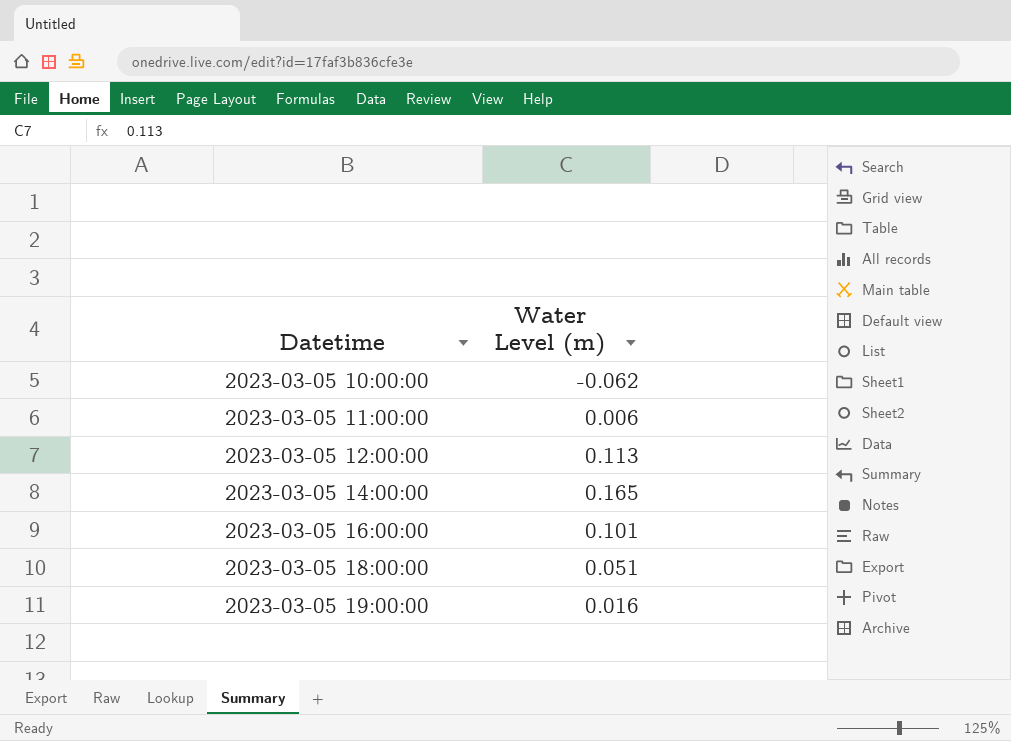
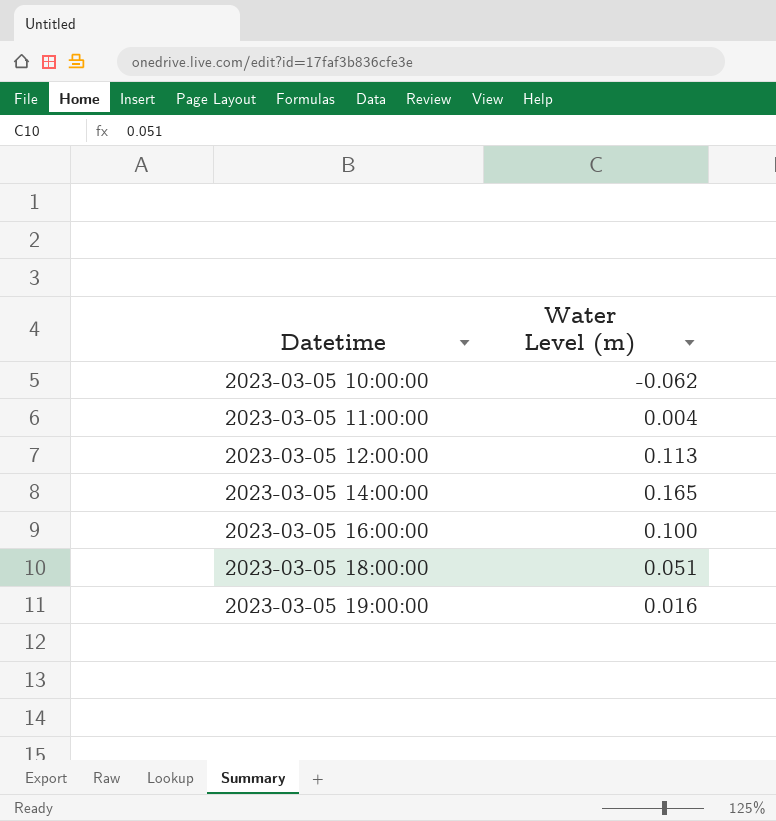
2023-03-05 11:00:00 | Water Level (m): 0.006 -> 0.004
2023-03-05 16:00:00 | Water Level (m): 0.101 -> 0.100

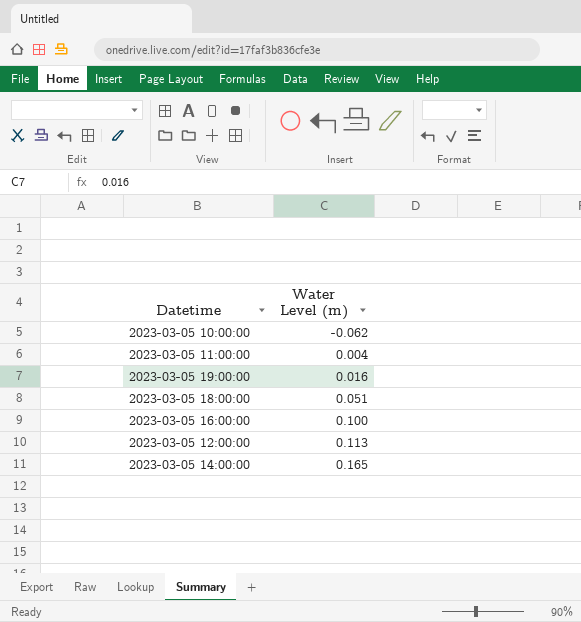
row order: Datetime ascending -> Water Level (m) ascending

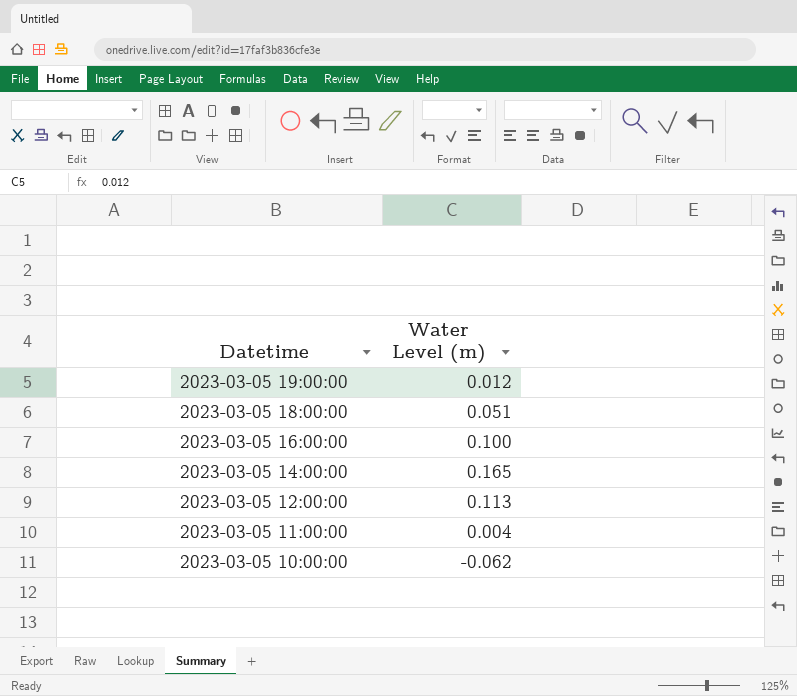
row order: Water Level (m) ascending -> Datetime descending
2023-03-05 19:00:00 | Water Level (m): 0.016 -> 0.012

